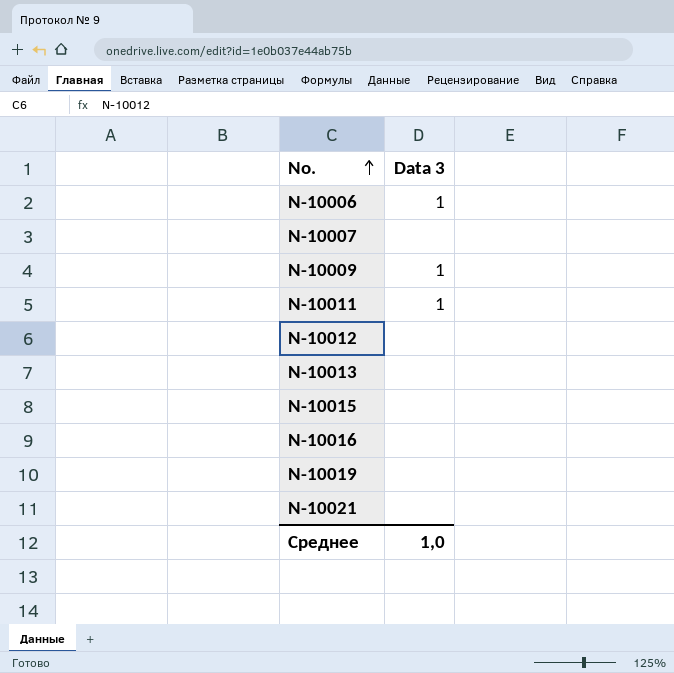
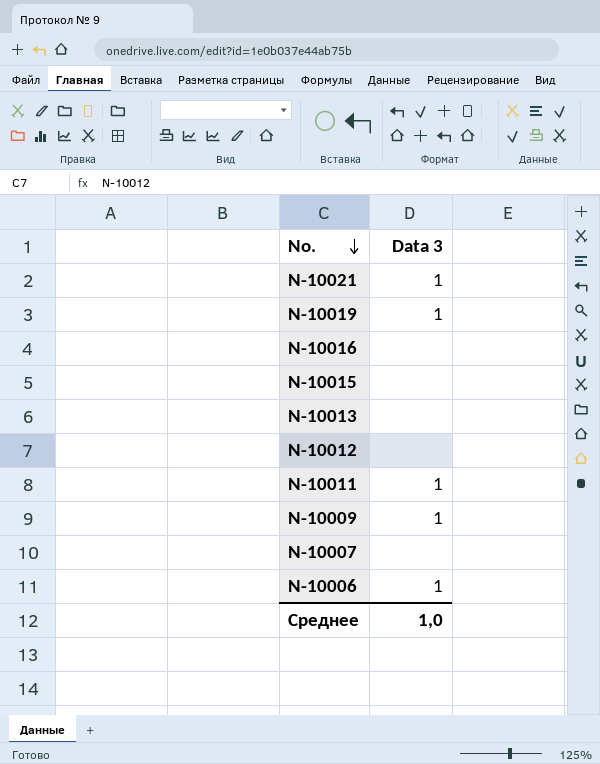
row order: No. ascending -> No. descending
N-10021 | Data 3: none -> 1
N-10019 | Data 3: none -> 1

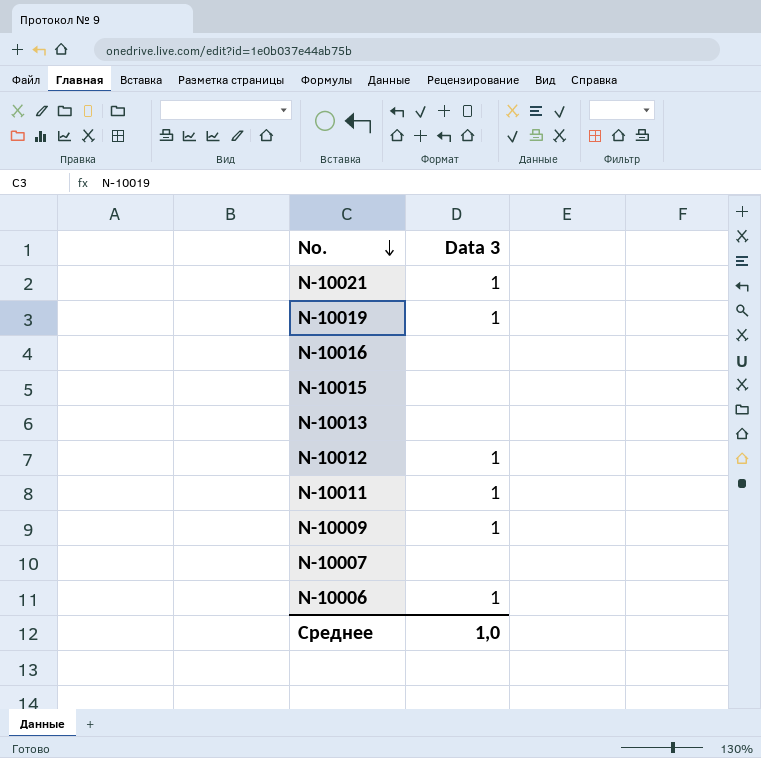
N-10012 | Data 3: none -> 1

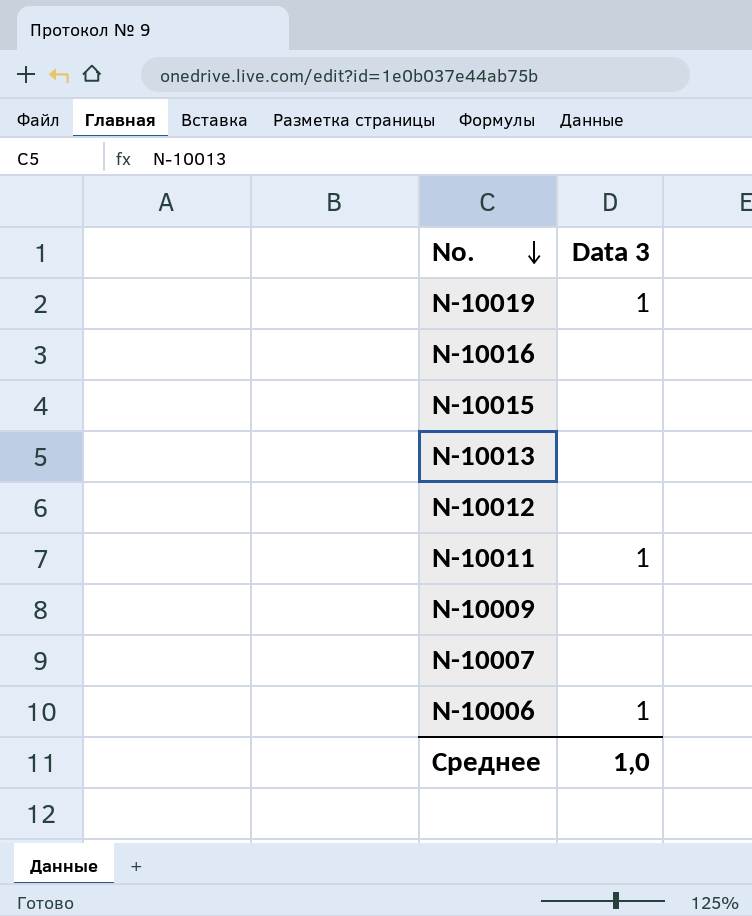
row N-10021: 1 -> none
N-10012 | Data 3: 1 -> none
N-10009 | Data 3: 1 -> none

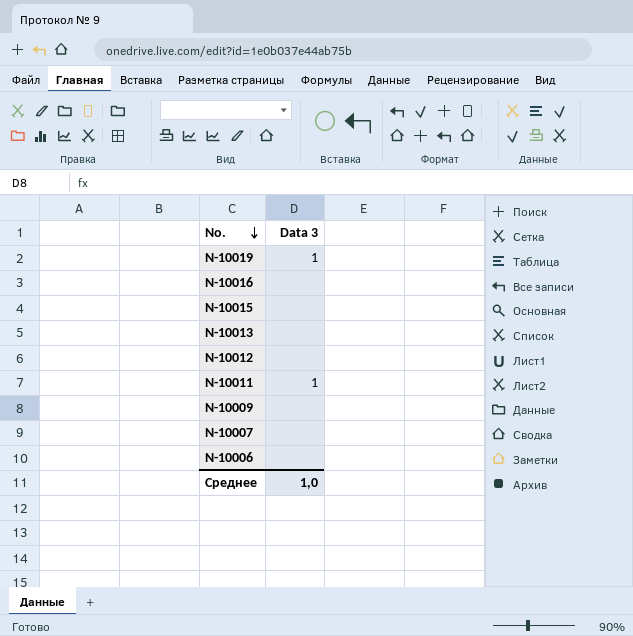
N-10006 | Data 3: 1 -> none

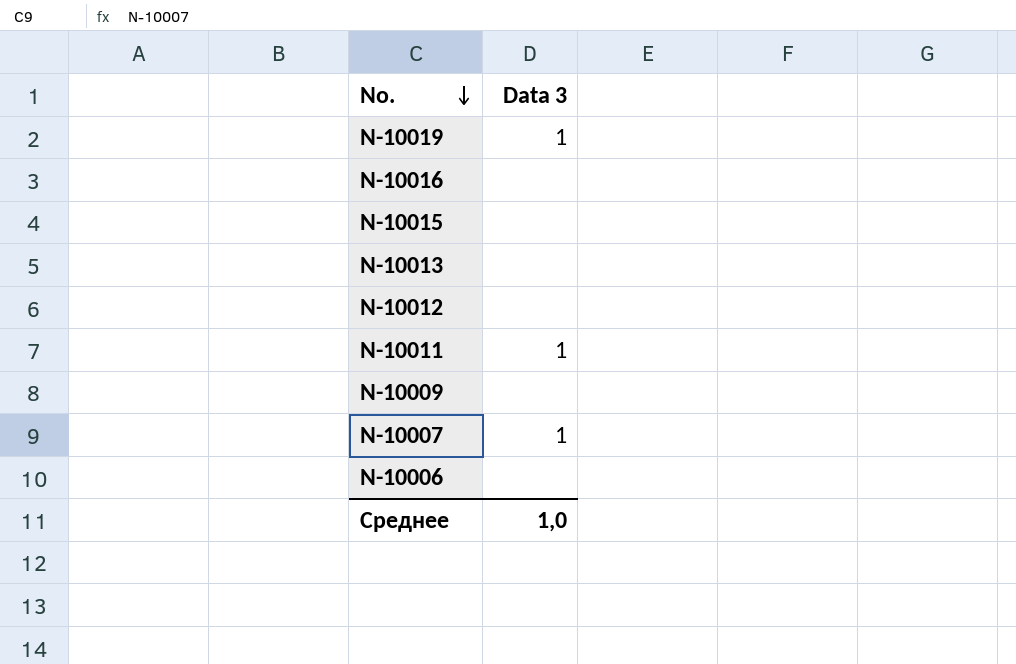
N-10007 | Data 3: none -> 1

